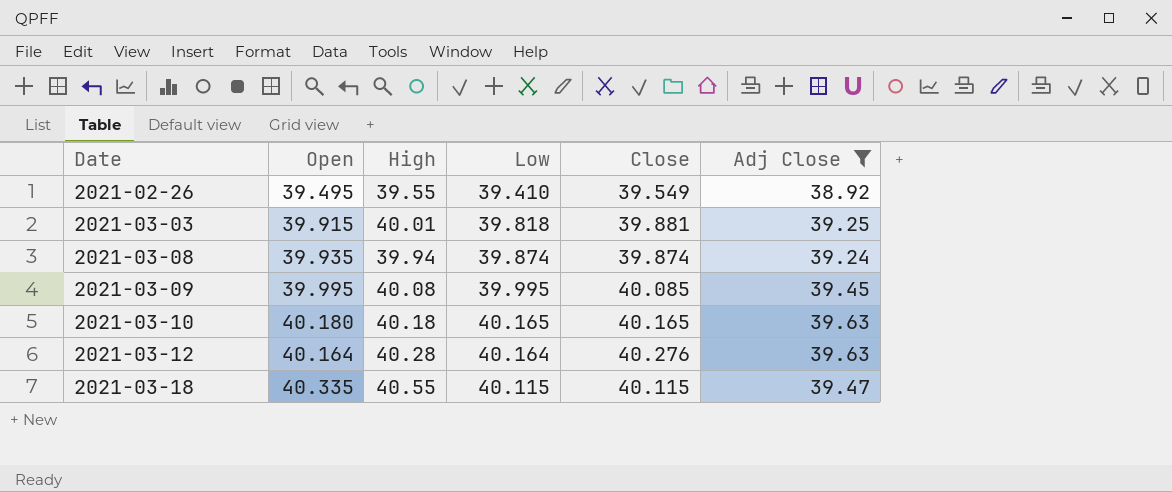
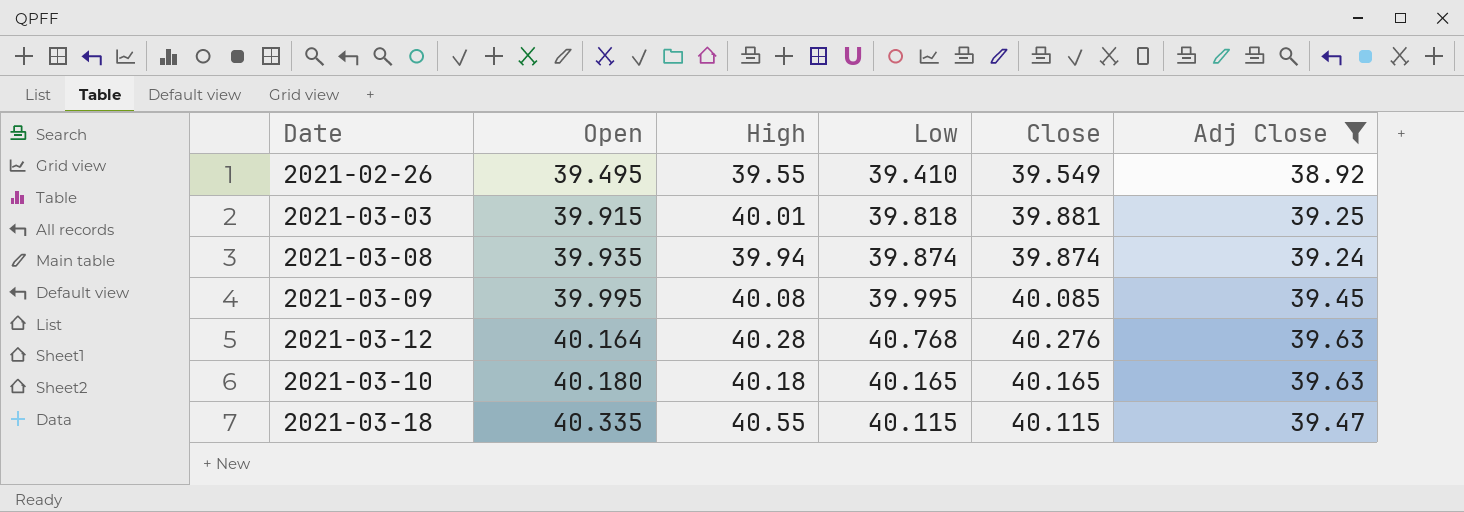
row order: Date ascending -> Open ascending
2021-03-12 | Low: 40.164 -> 40.768

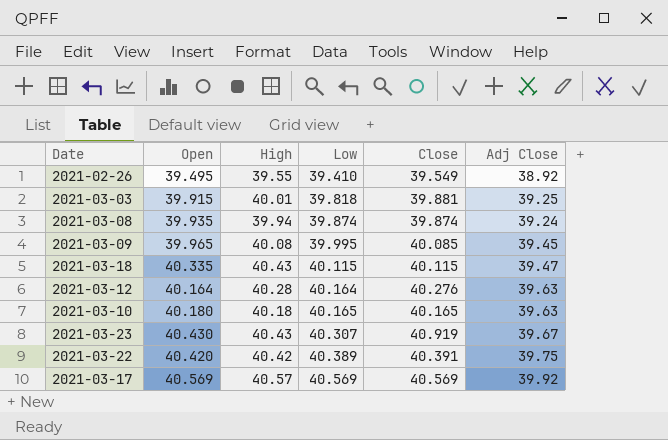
filter: Adj Close <= 39.63 -> none
row order: Open ascending -> Low ascending
2021-03-09 | Open: 39.995 -> 39.965
2021-03-18 | High: 40.55 -> 40.43
2021-03-12 | Low: 40.768 -> 40.164

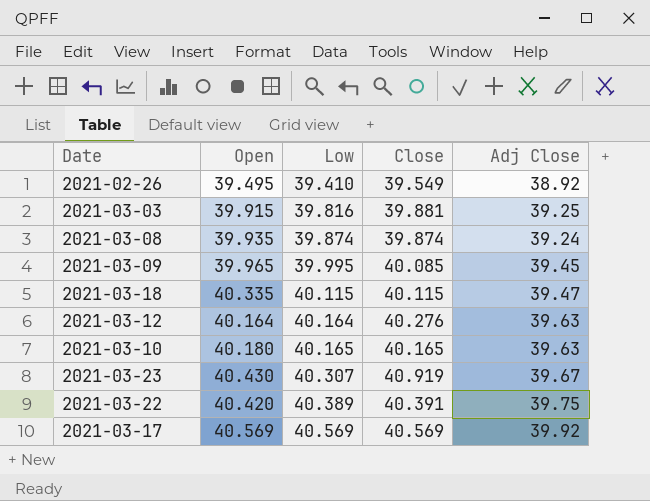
column High | position: 3 -> none
2021-03-03 | Low: 39.818 -> 39.816

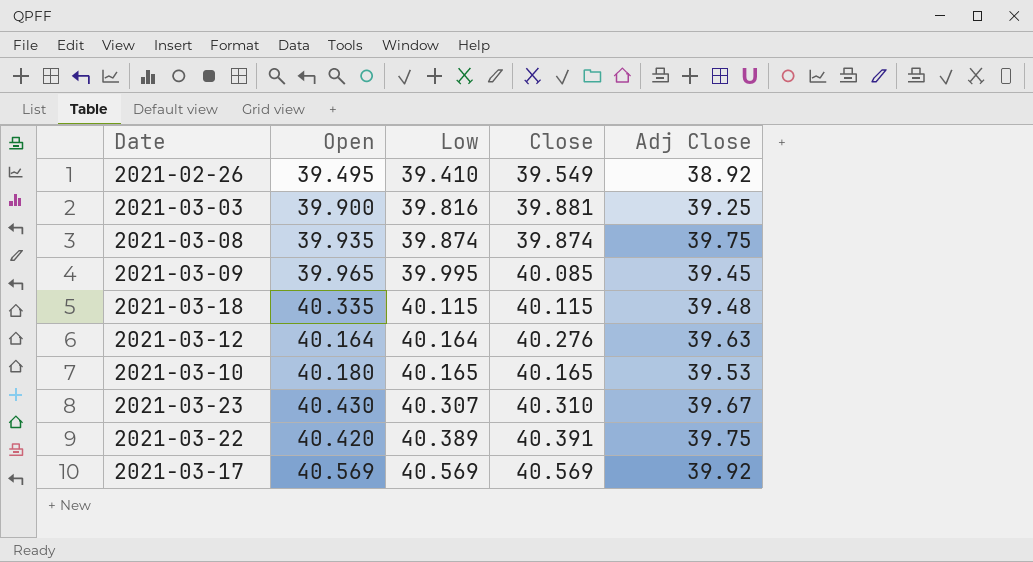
2021-03-03 | Open: 39.915 -> 39.900
2021-03-08 | Adj Close: 39.24 -> 39.75
2021-03-18 | Adj Close: 39.47 -> 39.48
2021-03-10 | Adj Close: 39.63 -> 39.53
2021-03-23 | Close: 40.919 -> 40.310

